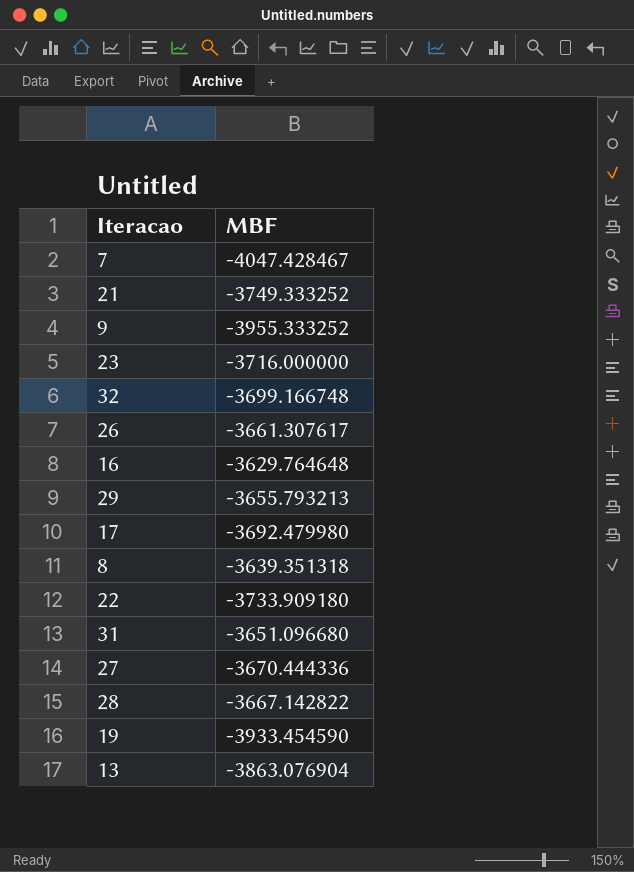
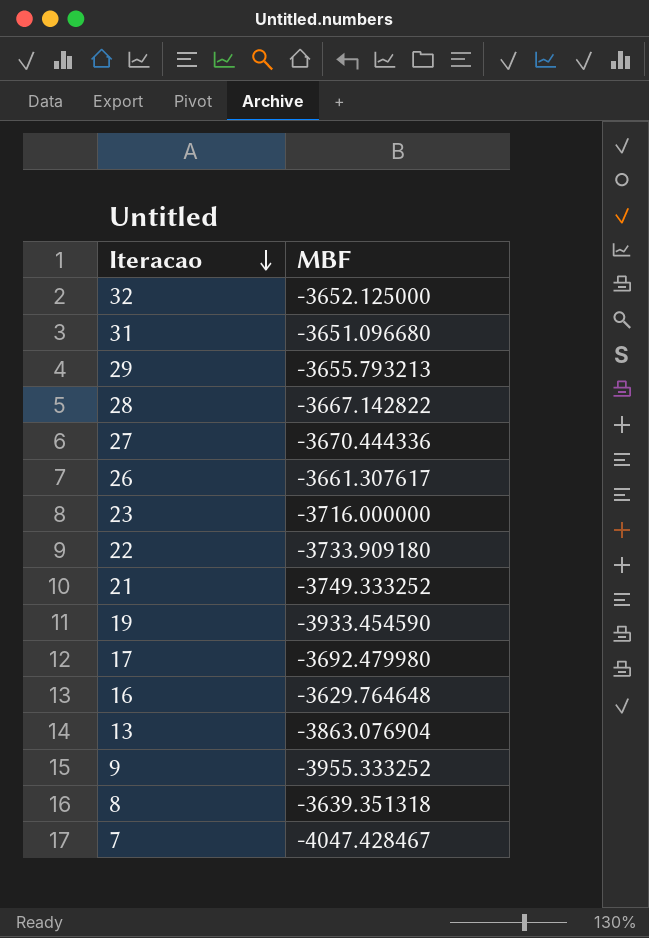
row order: none -> Iteracao descending
32 | MBF: -3699.166748 -> -3652.125000

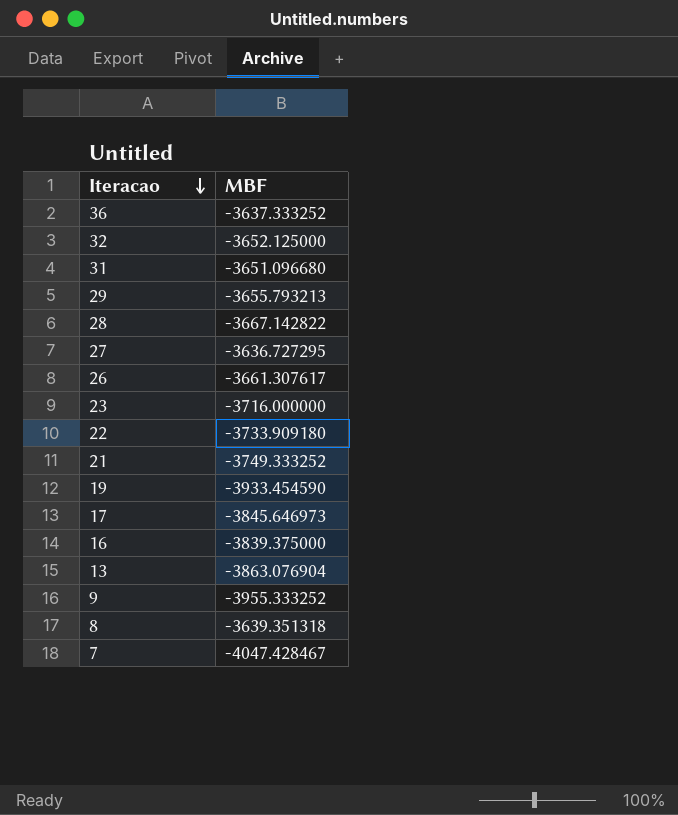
row 36: none -> -3637.333252
27 | MBF: -3670.444336 -> -3636.727295
17 | MBF: -3692.479980 -> -3845.646973
16 | MBF: -3629.764648 -> -3839.375000

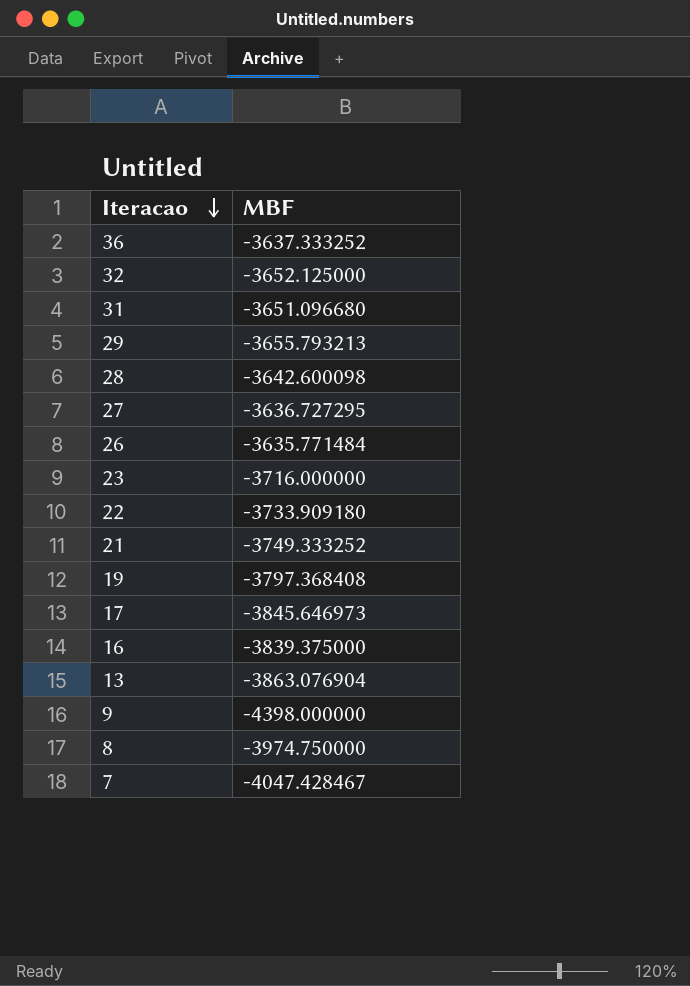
28 | MBF: -3667.142822 -> -3642.600098
26 | MBF: -3661.307617 -> -3635.771484
19 | MBF: -3933.454590 -> -3797.368408
9 | MBF: -3955.333252 -> -4398.000000
8 | MBF: -3639.351318 -> -3974.750000

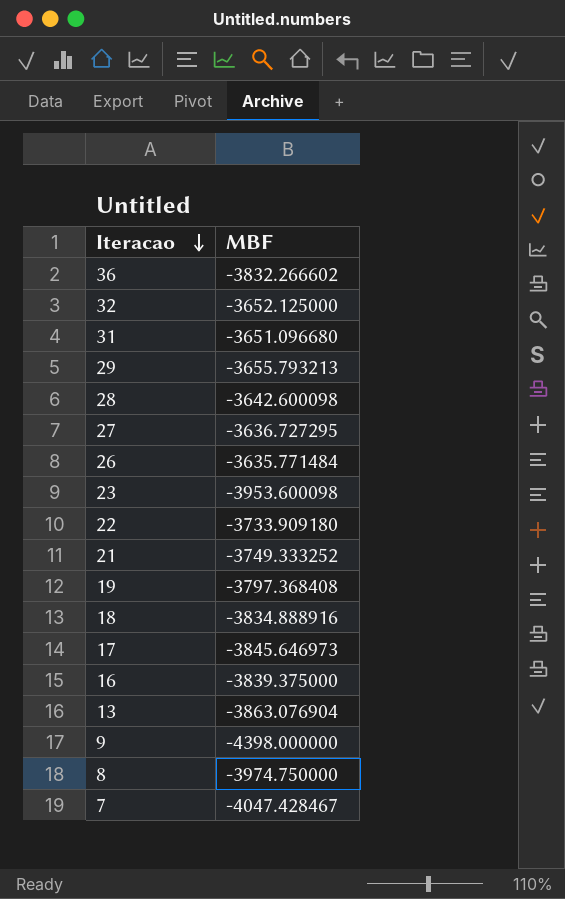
36 | MBF: -3637.333252 -> -3832.266602
23 | MBF: -3716.000000 -> -3953.600098
row 18: none -> -3834.888916

